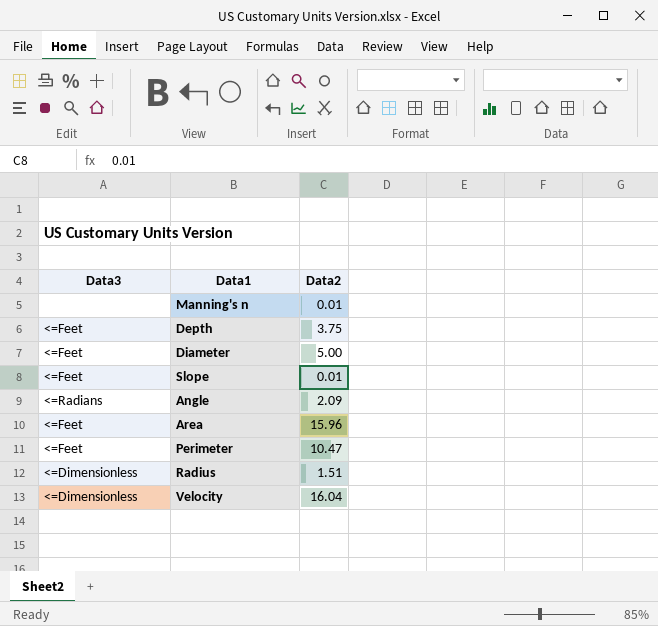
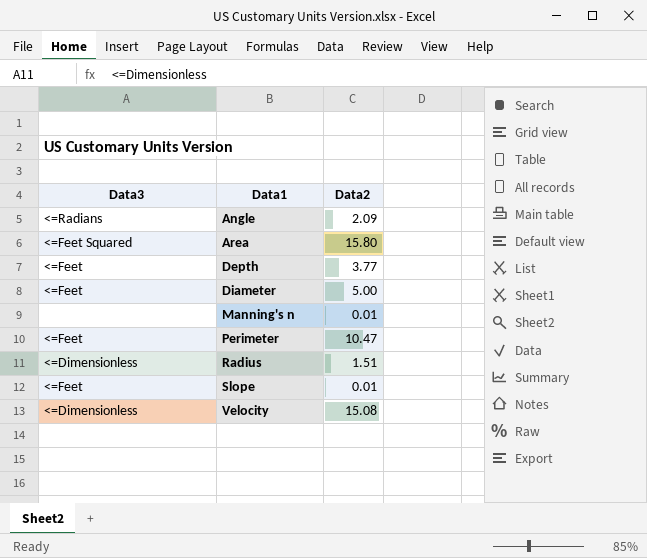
row order: none -> Data1 ascending
Area | Data3: <=Feet -> <=Feet Squared
Area | Data2: 15.96 -> 15.80
Depth | Data2: 3.75 -> 3.77
Velocity | Data2: 16.04 -> 15.08

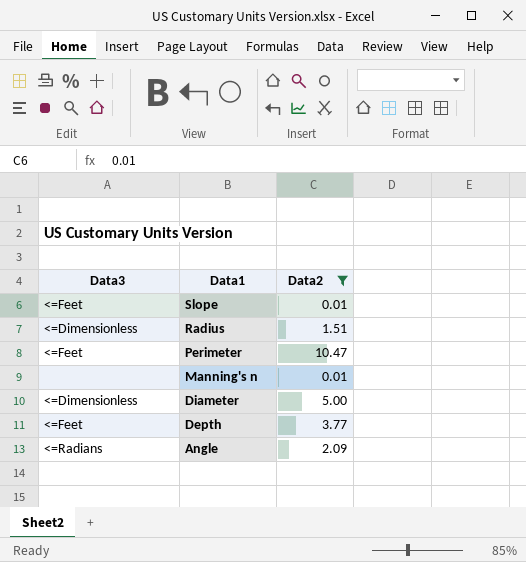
filter: none -> Data2 <= 10.47
row order: Data1 ascending -> Data1 descending
Diameter | Data3: <=Feet -> <=Dimensionless

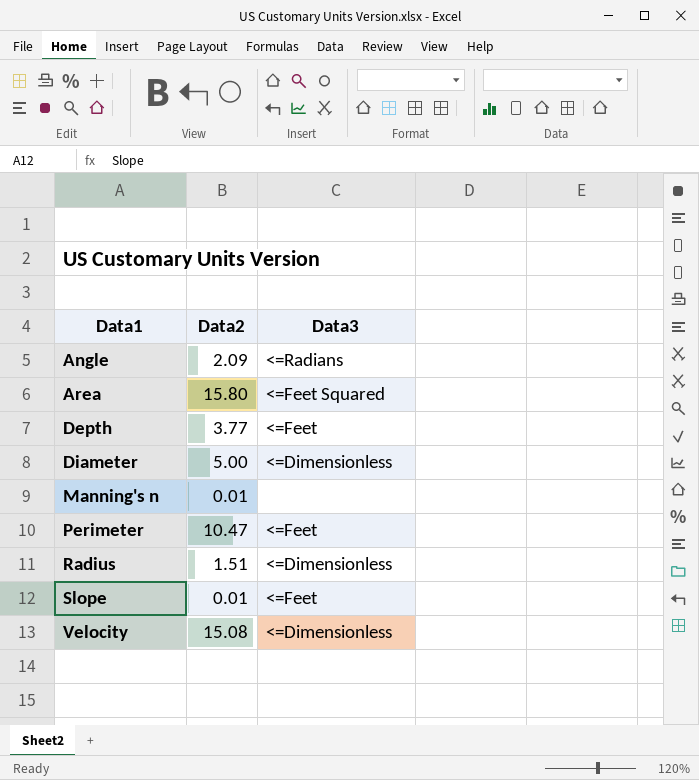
filter: Data2 <= 10.47 -> none
row order: Data1 descending -> Data1 ascending
column Data3 | position: 1 -> 3

